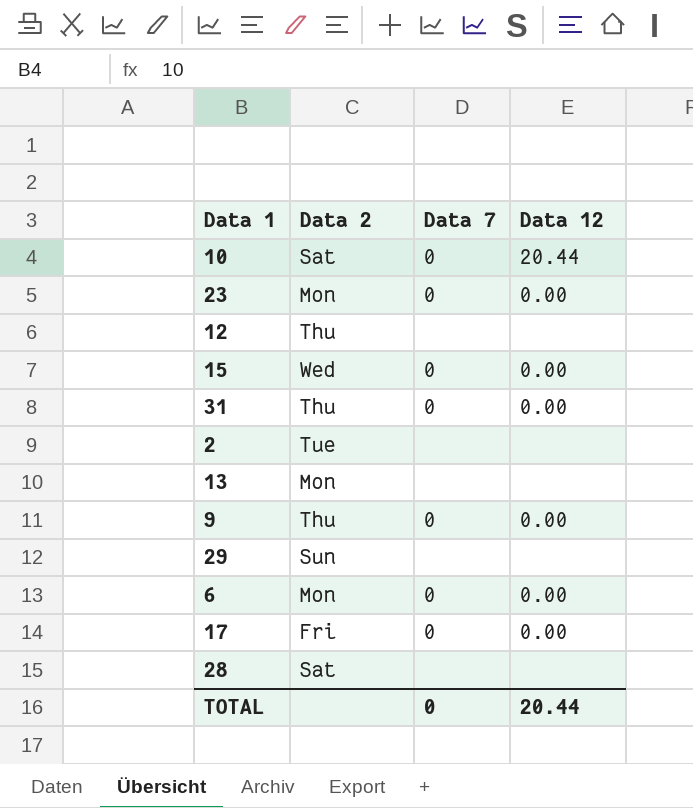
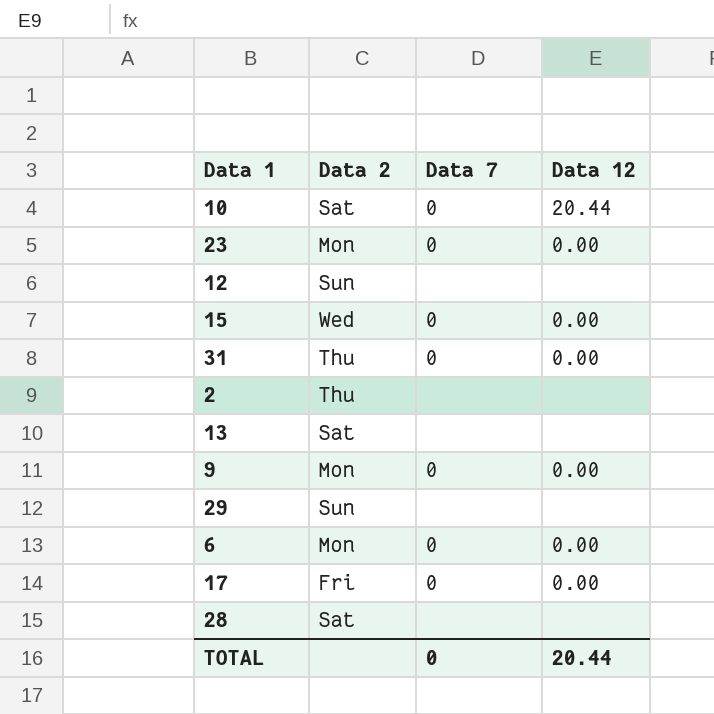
12 | Data 2: Thu -> Sun
2 | Data 2: Tue -> Thu
13 | Data 2: Mon -> Sat
9 | Data 2: Thu -> Mon

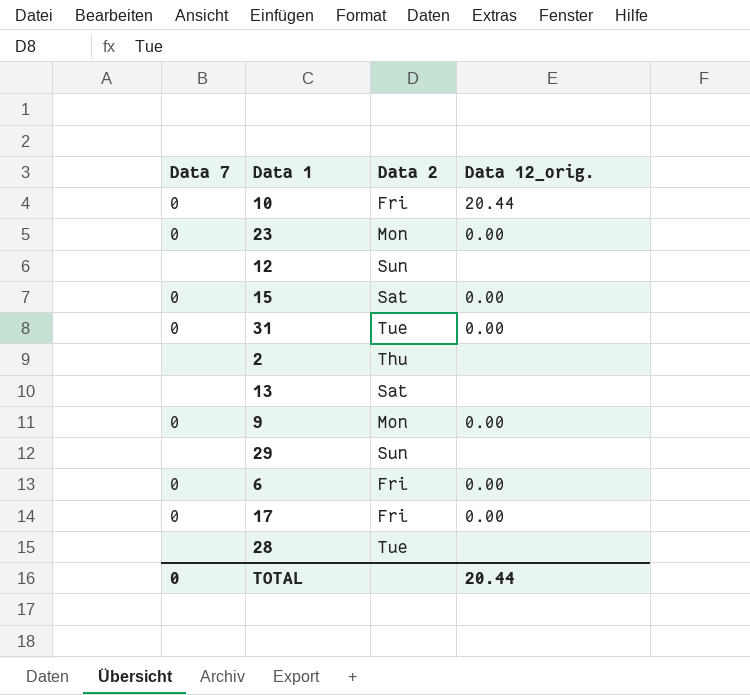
column Data 7 | position: 3 -> 1
column name: Data 12 -> Data 12_orig.
10 | Data 2: Sat -> Fri
15 | Data 2: Wed -> Sat
31 | Data 2: Thu -> Tue
6 | Data 2: Mon -> Fri
28 | Data 2: Sat -> Tue

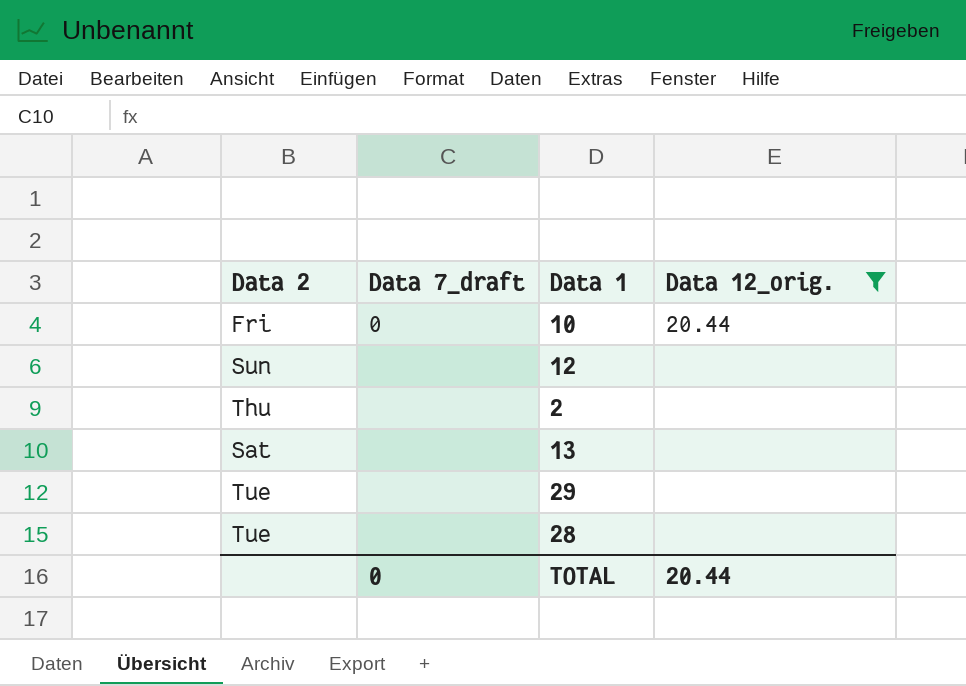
filter: none -> Data 12_orig. != 0.00
column Data 2 | position: 3 -> 1
column name: Data 7 -> Data 7_draft
29 | Data 2: Sun -> Tue

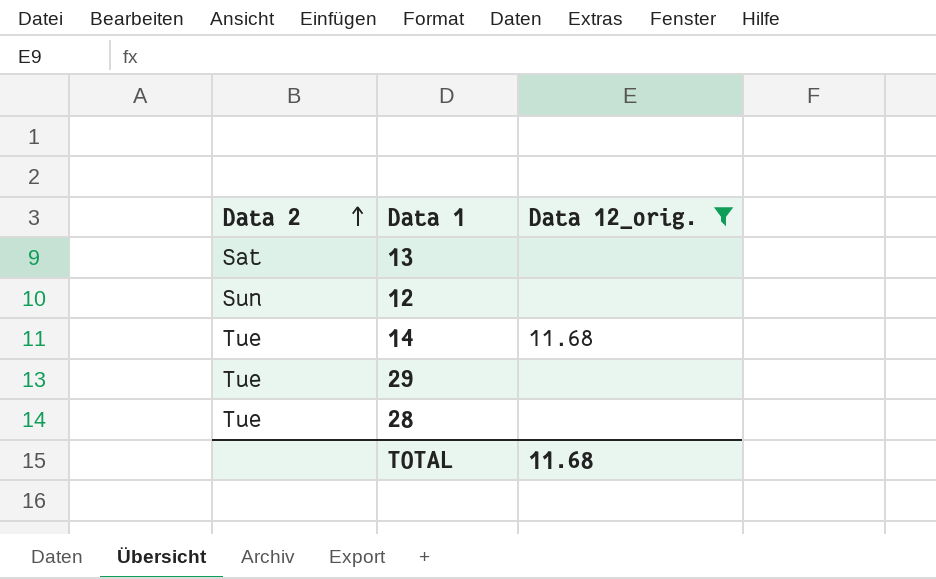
row order: none -> Data 2 ascending
column Data 7_draft | position: 2 -> none
row 10: Fri | 0 | 20.44 -> none
row 2: Thu | none | none -> none
row 14: none -> Tue | 11.68
TOTAL | Data 12_orig.: 20.44 -> 11.68

